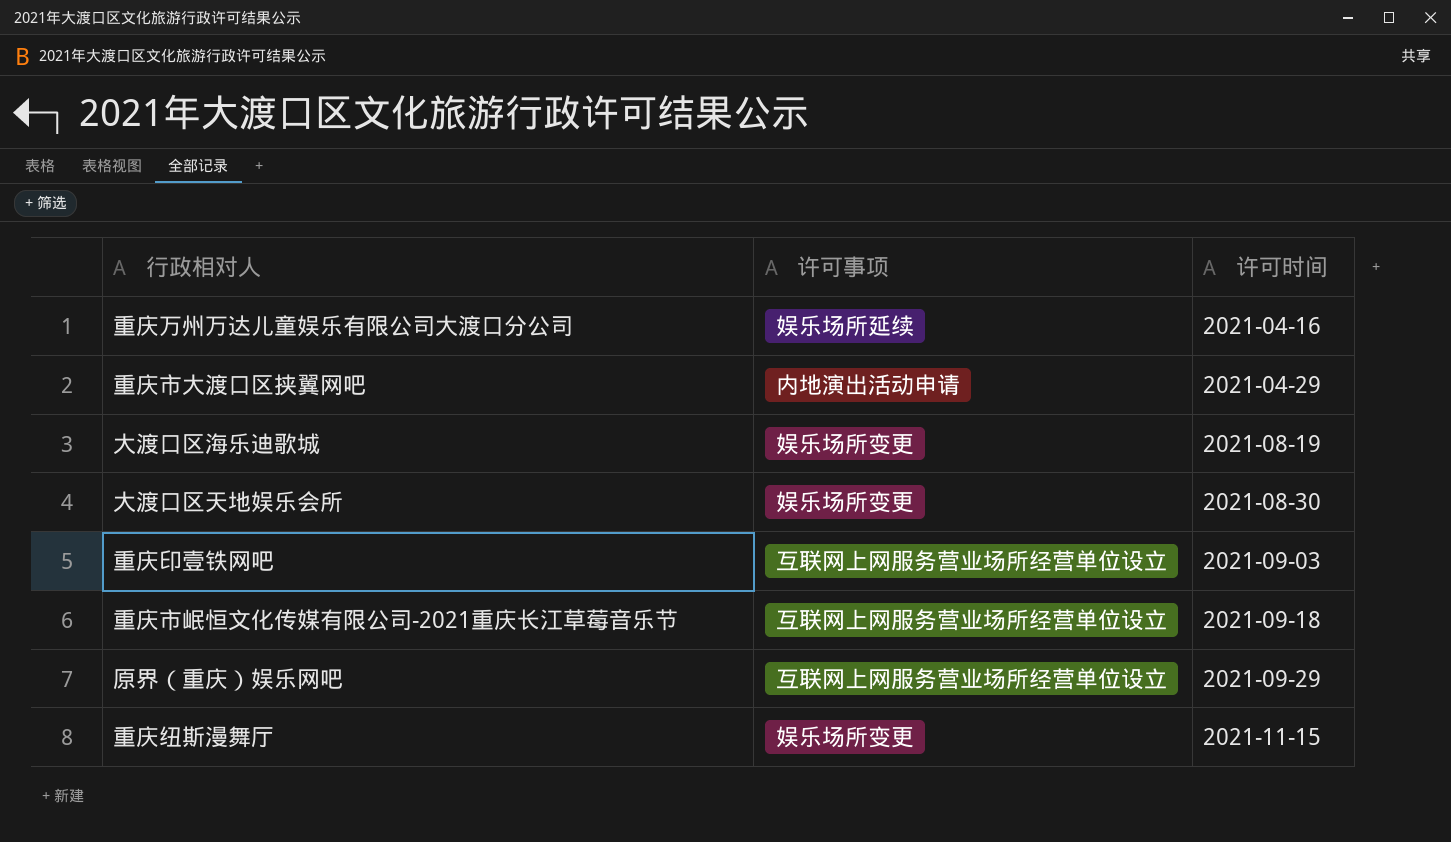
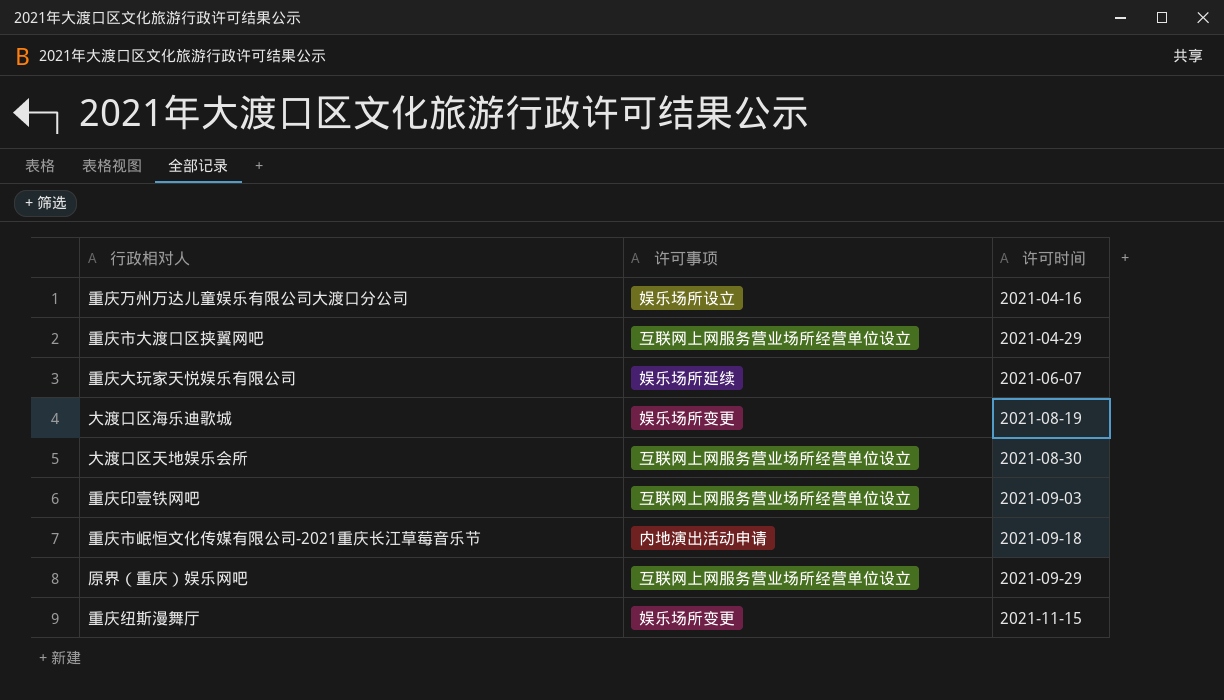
重庆万州万达儿童娱乐有限公司大渡口分公司 | 许可事项: 娱乐场所延续 -> 娱乐场所设立
重庆市大渡口区挟翼网吧 | 许可事项: 内地演出活动申请 -> 互联网上网服务营业场所经营单位设立
row 重庆大玩家天悦娱乐有限公司: none -> 娱乐场所延续 | 2021-06-07
大渡口区天地娱乐会所 | 许可事项: 娱乐场所变更 -> 互联网上网服务营业场所经营单位设立
重庆市岷恒文化传媒有限公司-2021重庆长江草莓音乐节 | 许可事项: 互联网上网服务营业场所经营单位设立 -> 内地演出活动申请

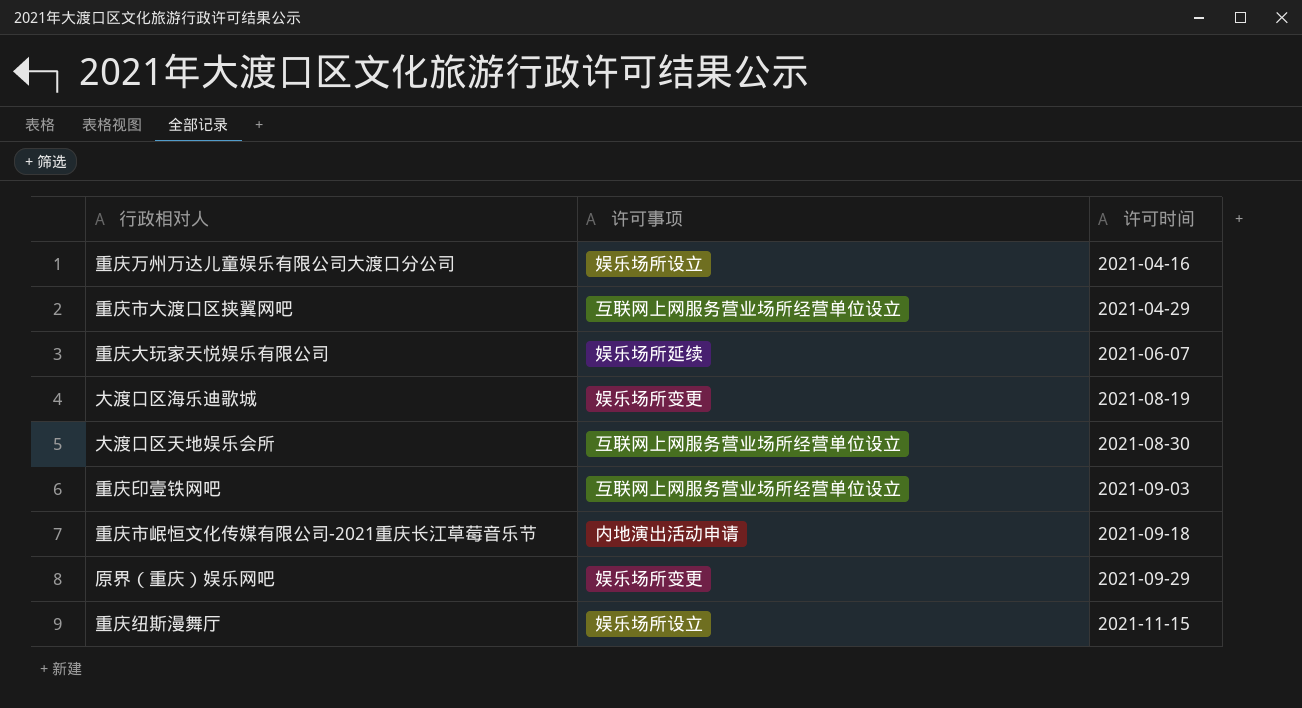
原界（重庆）娱乐网吧 | 许可事项: 互联网上网服务营业场所经营单位设立 -> 娱乐场所变更
重庆纽斯漫舞厅 | 许可事项: 娱乐场所变更 -> 娱乐场所设立

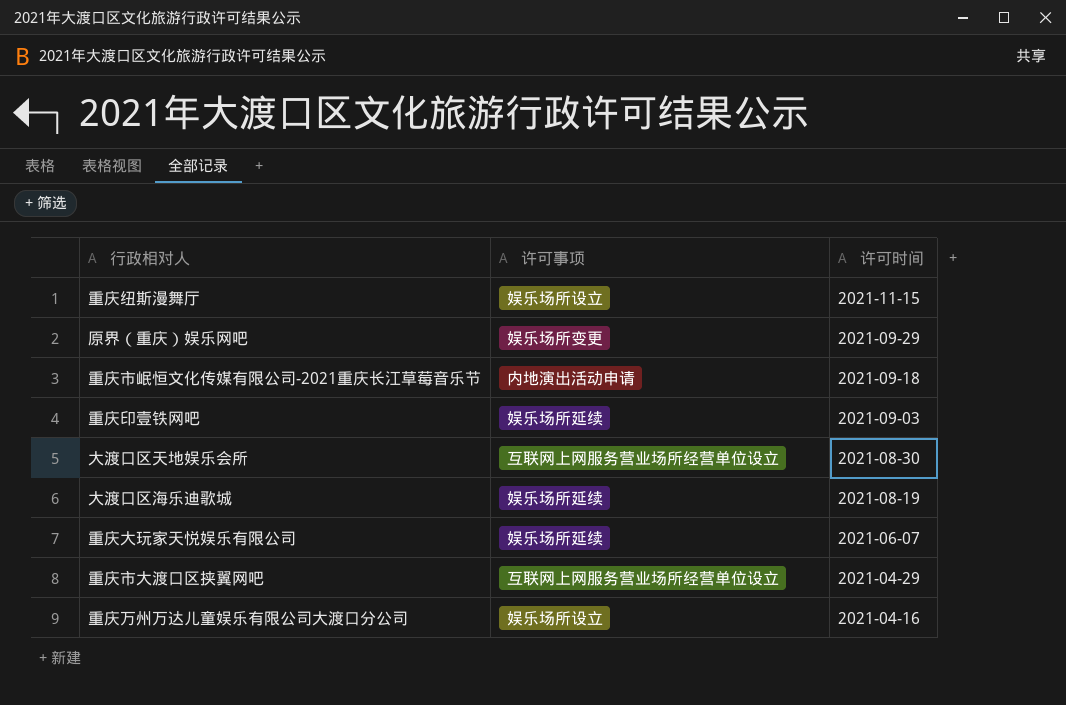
row order: 许可时间 ascending -> 许可时间 descending
重庆印壹铁网吧 | 许可事项: 互联网上网服务营业场所经营单位设立 -> 娱乐场所延续
大渡口区海乐迪歌城 | 许可事项: 娱乐场所变更 -> 娱乐场所延续

